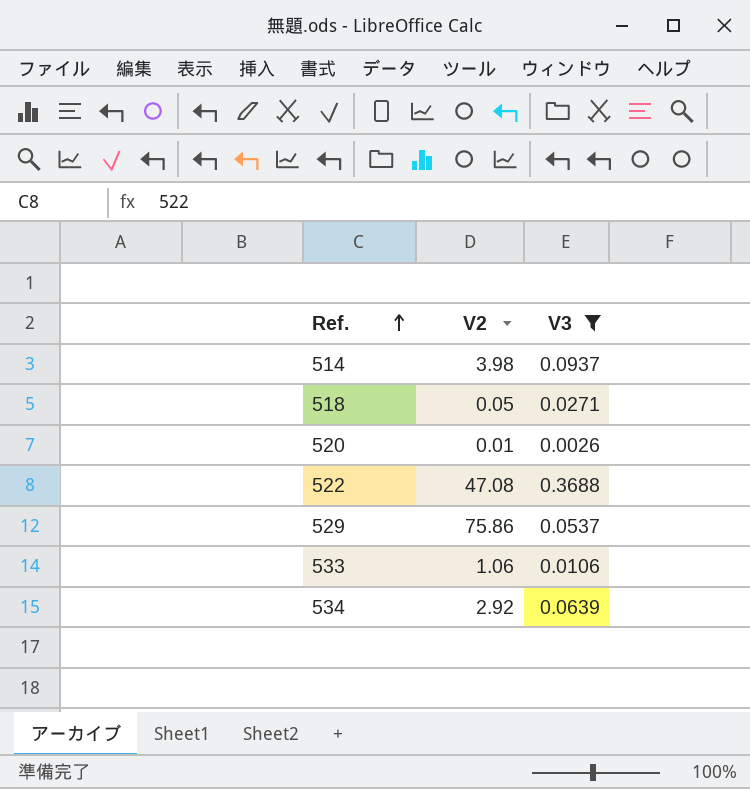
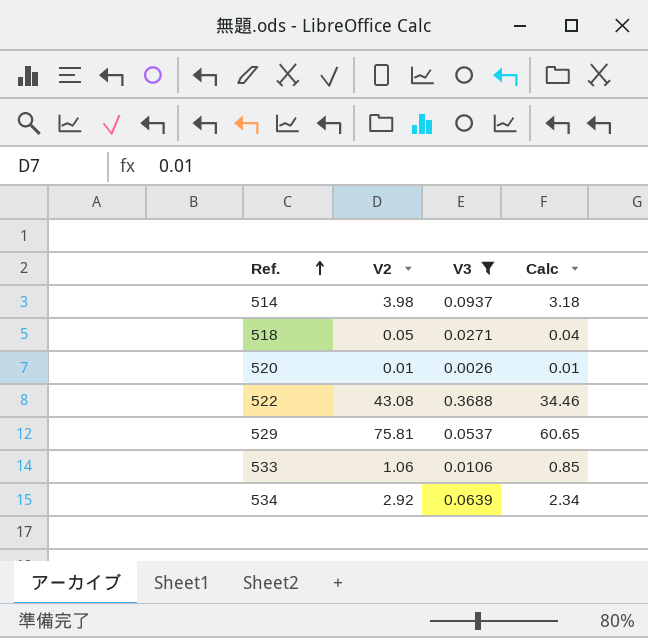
column Calc | formula: none -> [V2] * 0.8
522 | V2: 47.08 -> 43.08
529 | V2: 75.86 -> 75.81

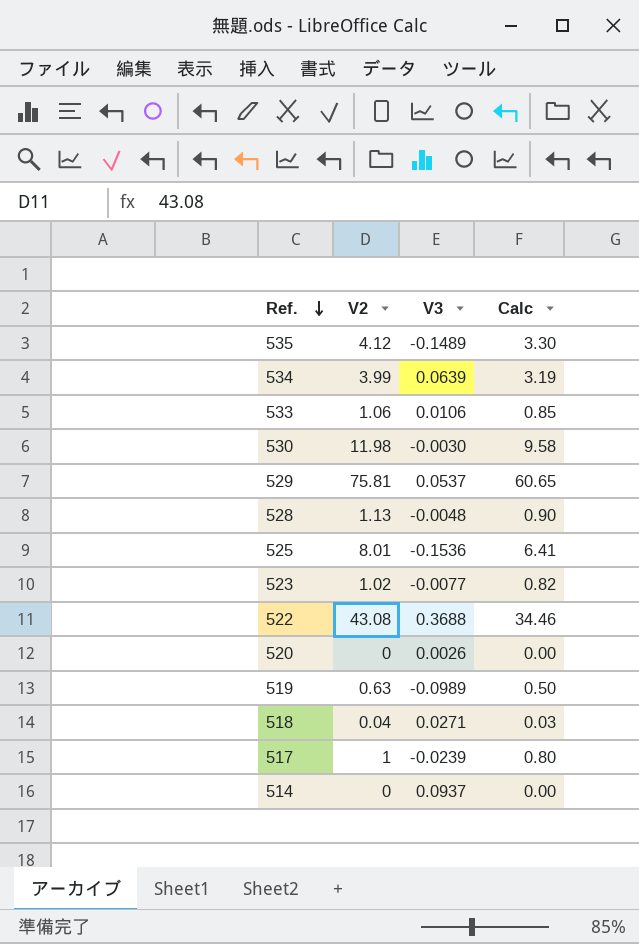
filter: V3 >= 0.0026 -> none
row order: Ref. ascending -> Ref. descending
534 | V2: 2.92 -> 3.99
534 | Calc: 2.34 -> 3.19
520 | V2: 0.01 -> 0
520 | Calc: 0.01 -> 0.00
518 | V2: 0.05 -> 0.04
518 | Calc: 0.04 -> 0.03
514 | V2: 3.98 -> 0
514 | Calc: 3.18 -> 0.00

